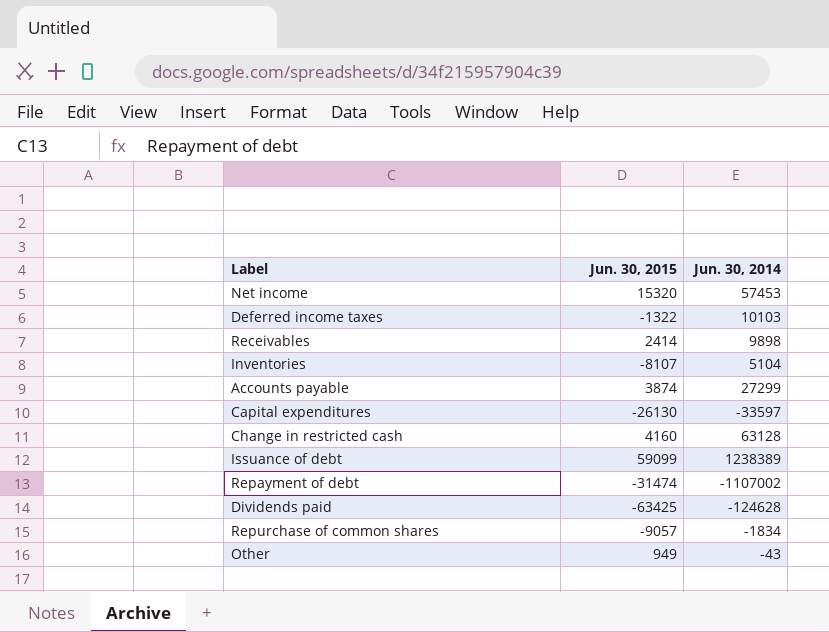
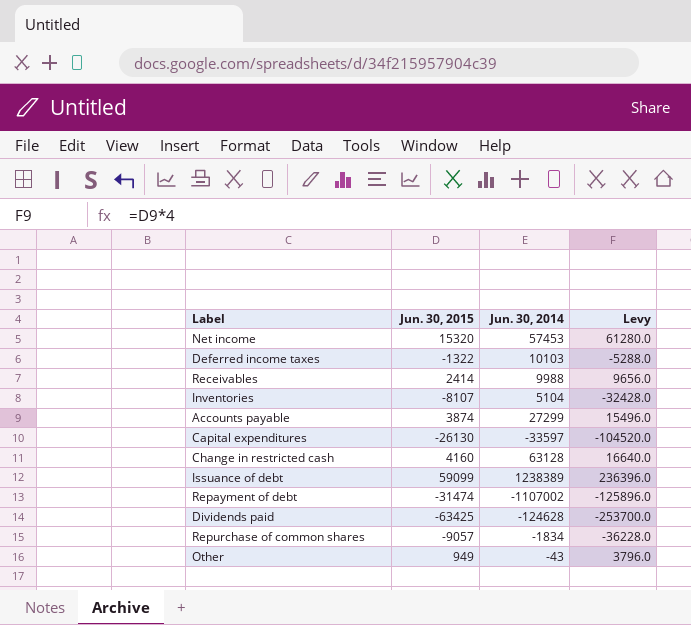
column Levy | formula: none -> [Jun. 30, 2015] * 4
Receivables | Jun. 30, 2014: 9898 -> 9988

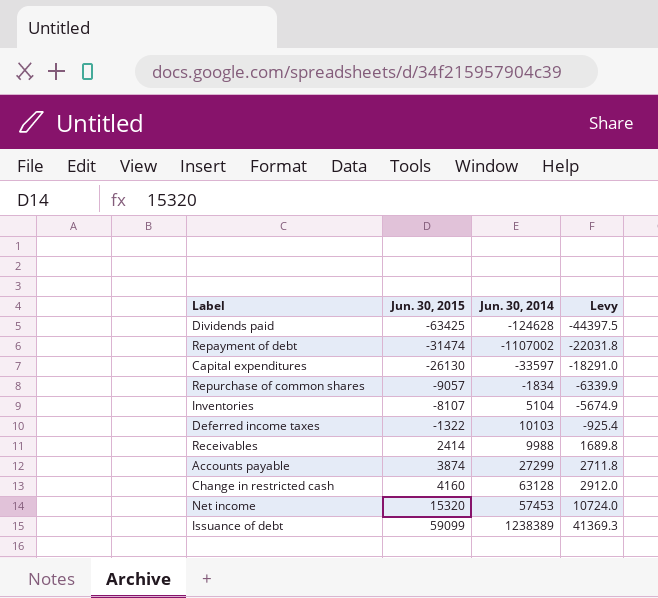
row order: none -> Jun. 30, 2015 ascending
column Levy | formula: [Jun. 30, 2015] * 4 -> [Jun. 30, 2015] * 0.7
row Other: 949 | -43 | 3796.0 -> none

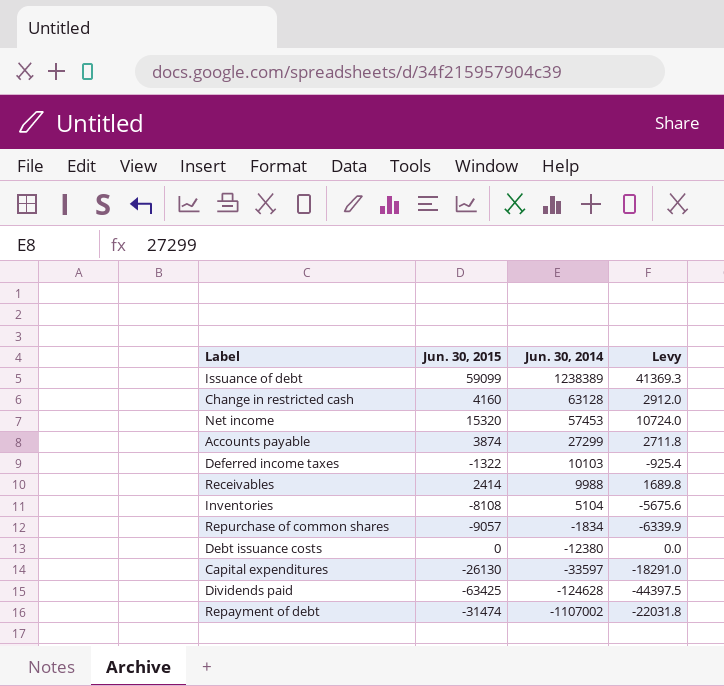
row order: Jun. 30, 2015 ascending -> Jun. 30, 2014 descending
Inventories | Jun. 30, 2015: -8107 -> -8108
Inventories | Levy: -5674.9 -> -5675.6
row Debt issuance costs: none -> 0 | -12380 | 0.0

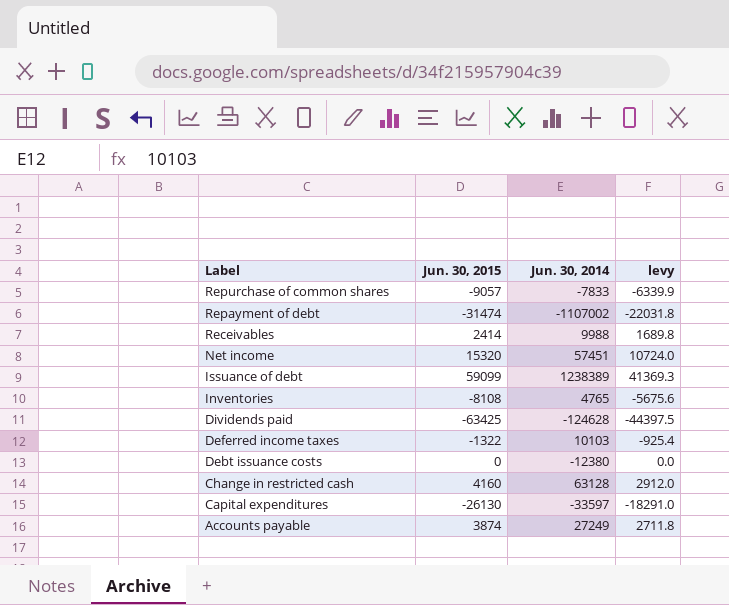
row order: Jun. 30, 2014 descending -> Label descending
column name: Levy -> levy
Repurchase of common shares | Jun. 30, 2014: -1834 -> -7833
Net income | Jun. 30, 2014: 57453 -> 57451
Inventories | Jun. 30, 2014: 5104 -> 4765
Accounts payable | Jun. 30, 2014: 27299 -> 27249

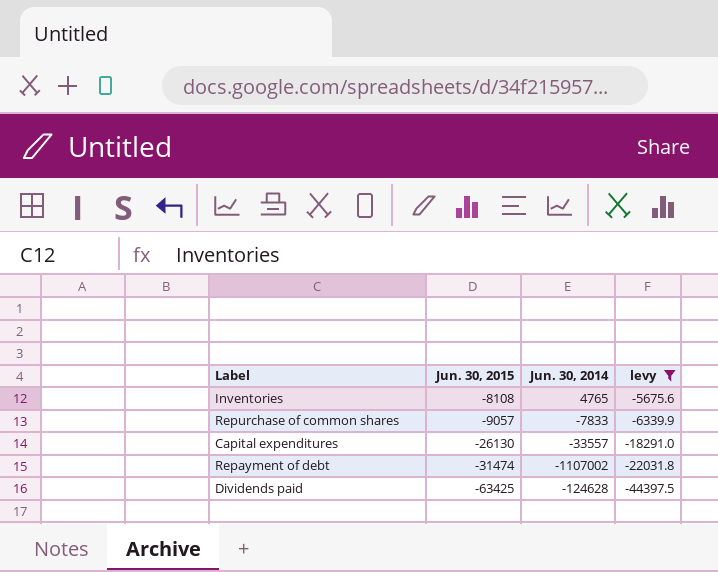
filter: none -> levy <= -5675.6
row order: Label descending -> Jun. 30, 2015 descending
Capital expenditures | Jun. 30, 2014: -33597 -> -33557

